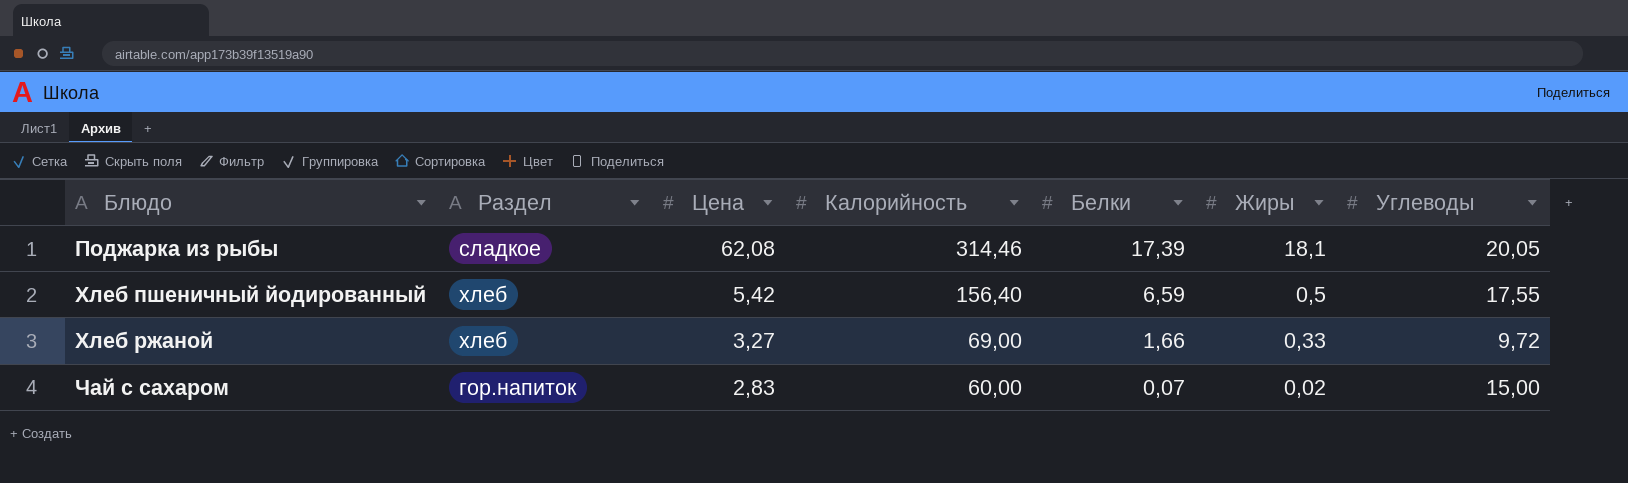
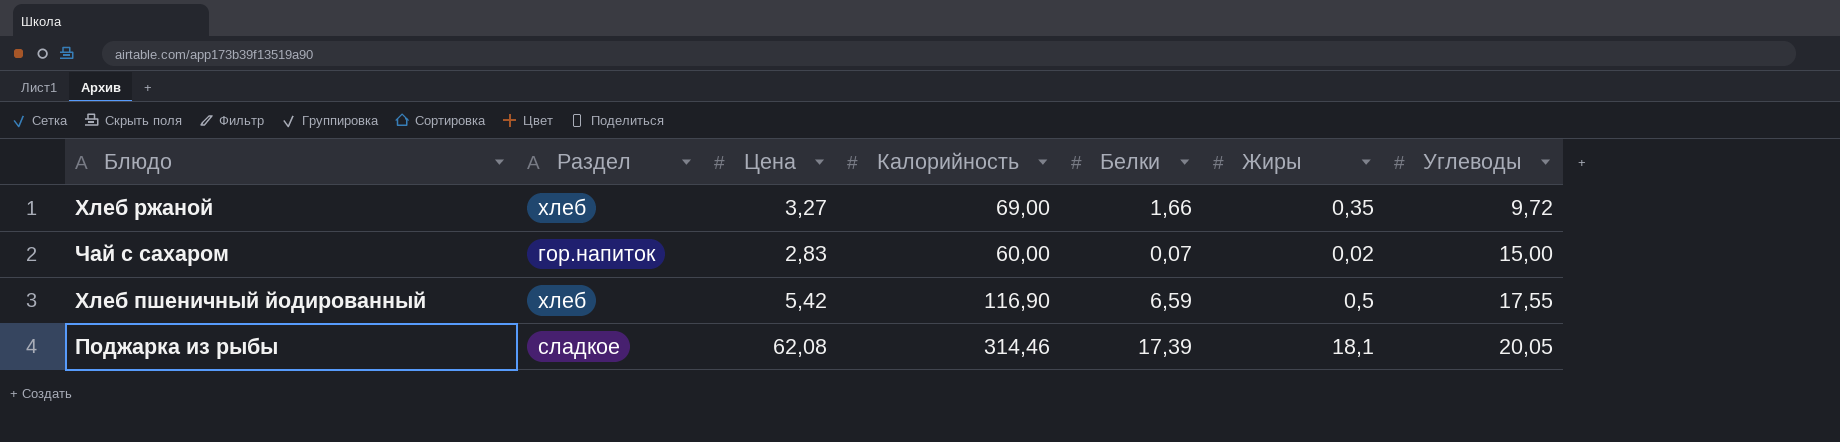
row order: Блюдо ascending -> Углеводы ascending
Хлеб ржаной | Жиры: 0,33 -> 0,35
Хлеб пшеничный йодированный | Калорийность: 156,40 -> 116,90

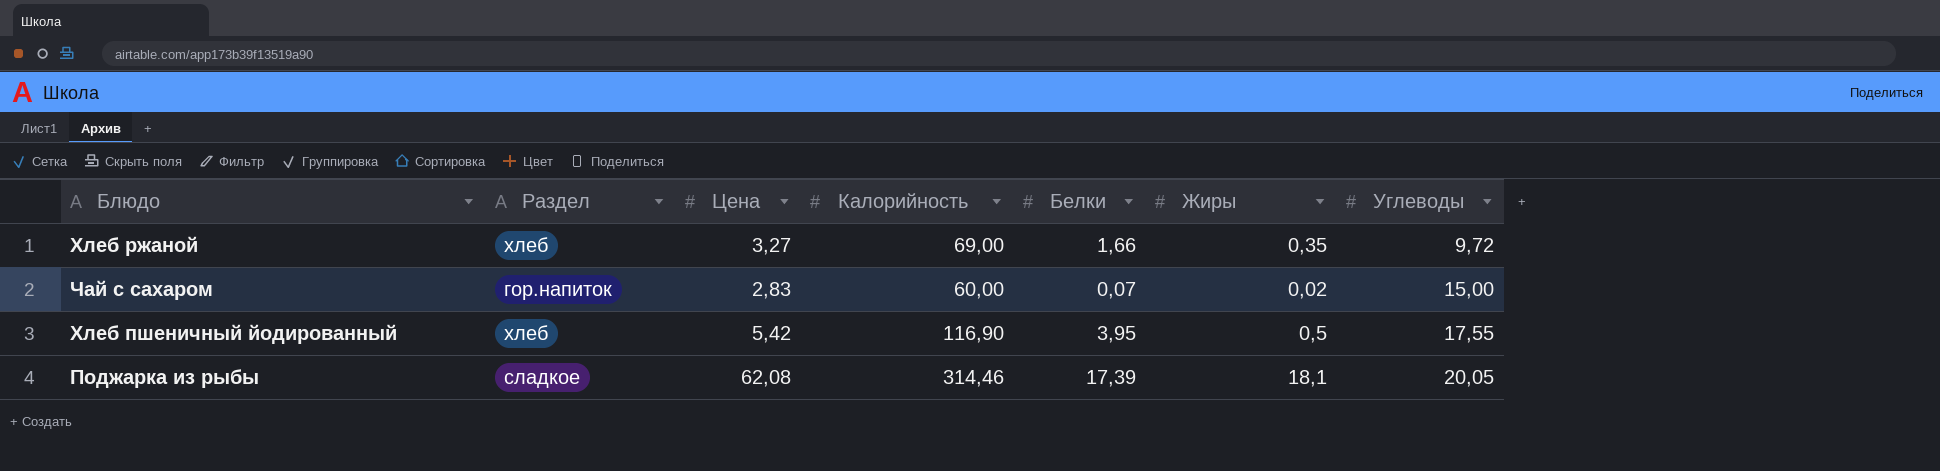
Хлеб пшеничный йодированный | Белки: 6,59 -> 3,95

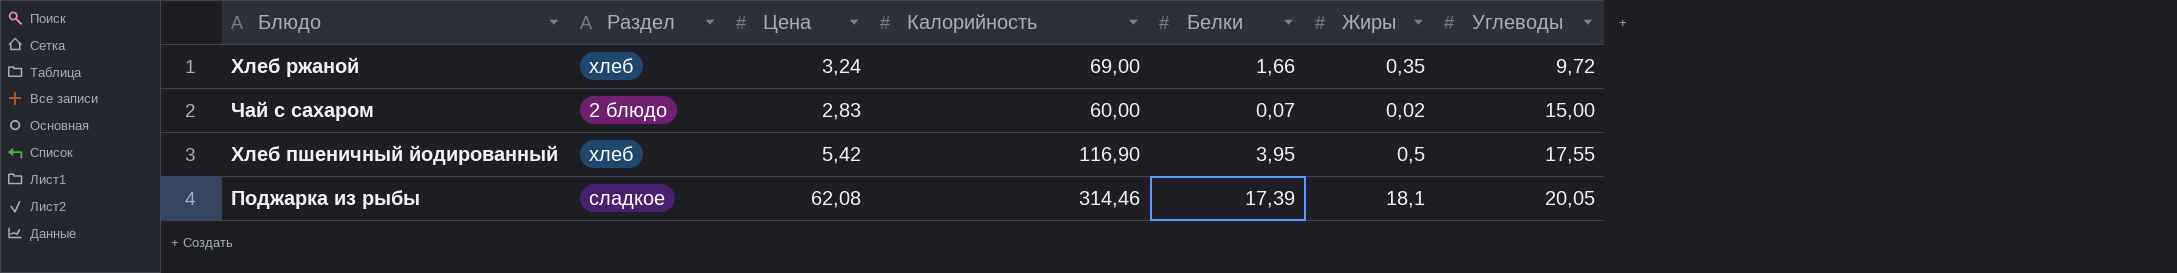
Хлеб ржаной | Цена: 3,27 -> 3,24
Чай с сахаром | Раздел: гор.напиток -> 2 блюдо

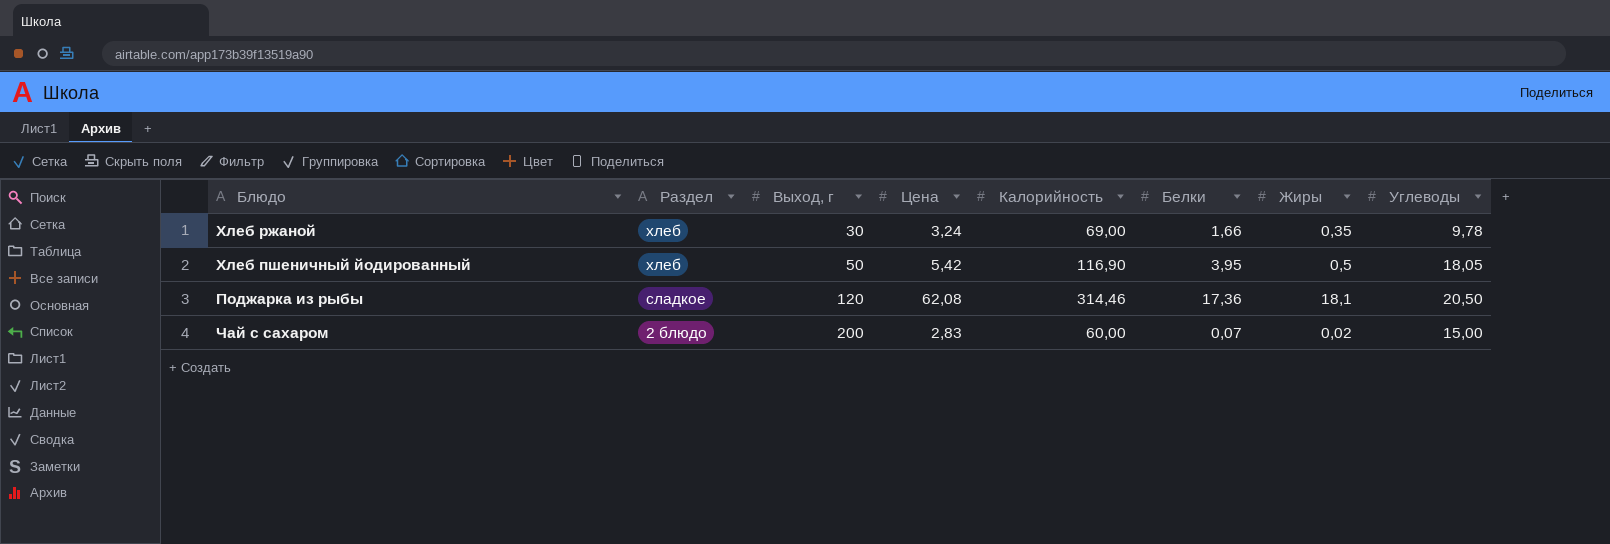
row order: Углеводы ascending -> Раздел descending
column Выход, г | position: none -> 3
Хлеб ржаной | Углеводы: 9,72 -> 9,78
Хлеб пшеничный йодированный | Углеводы: 17,55 -> 18,05
Поджарка из рыбы | Белки: 17,39 -> 17,36
Поджарка из рыбы | Углеводы: 20,05 -> 20,50

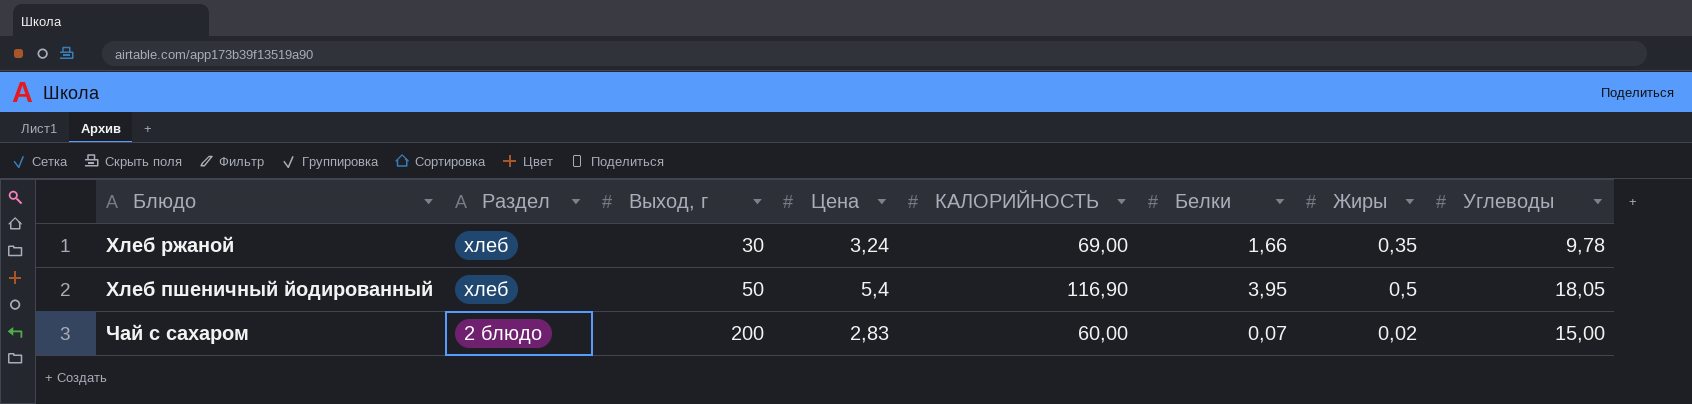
column name: Калорийность -> КАЛОРИЙНОСТЬ
row Поджарка из рыбы: сладкое | 120 | 62,08 | 314,46 | 17,36 | 18,1 | 20,50 -> none
Хлеб пшеничный йодированный | Цена: 5,42 -> 5,4

